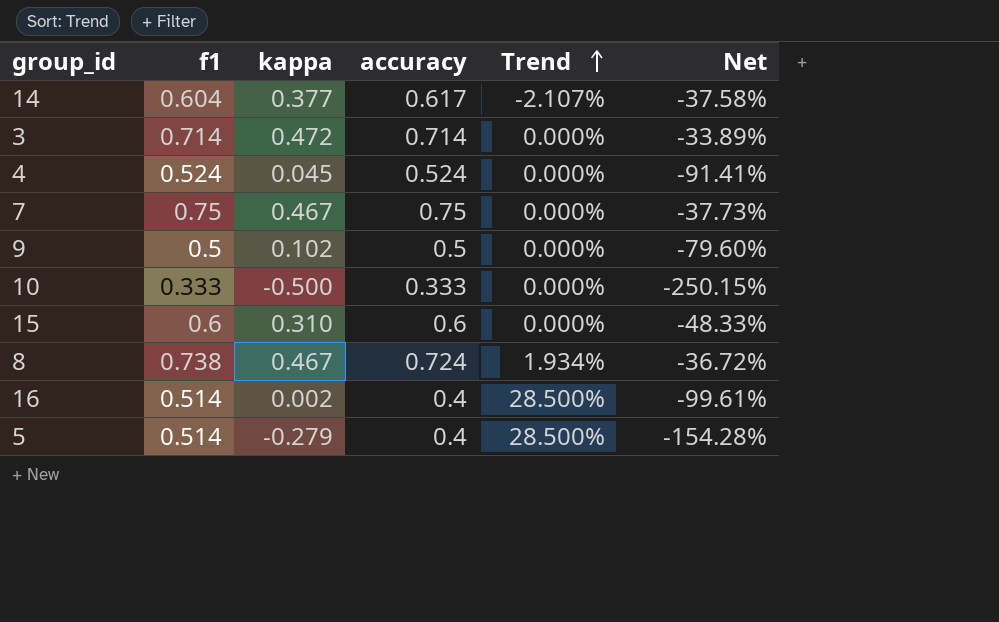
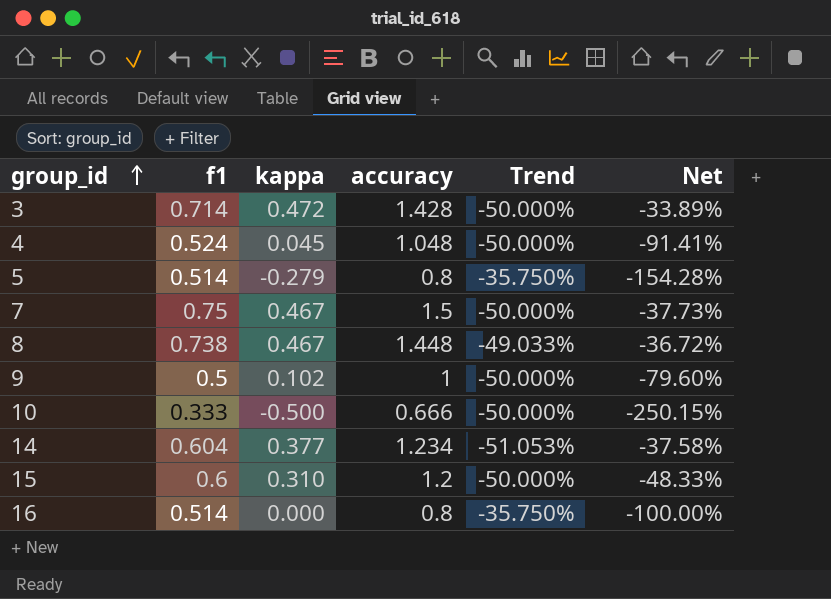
row order: Trend ascending -> group_id ascending
3 | accuracy: 0.714 -> 1.428
3 | Trend: 0.000% -> -50.000%
4 | accuracy: 0.524 -> 1.048
4 | Trend: 0.000% -> -50.000%
5 | accuracy: 0.4 -> 0.8
5 | Trend: 28.500% -> -35.750%
7 | accuracy: 0.75 -> 1.5
7 | Trend: 0.000% -> -50.000%
8 | accuracy: 0.724 -> 1.448
8 | Trend: 1.934% -> -49.033%
9 | accuracy: 0.5 -> 1
9 | Trend: 0.000% -> -50.000%
10 | accuracy: 0.333 -> 0.666
10 | Trend: 0.000% -> -50.000%
14 | accuracy: 0.617 -> 1.234
14 | Trend: -2.107% -> -51.053%
15 | accuracy: 0.6 -> 1.2
15 | Trend: 0.000% -> -50.000%
16 | kappa: 0.002 -> 0.000
16 | accuracy: 0.4 -> 0.8
16 | Trend: 28.500% -> -35.750%
16 | Net: -99.61% -> -100.00%

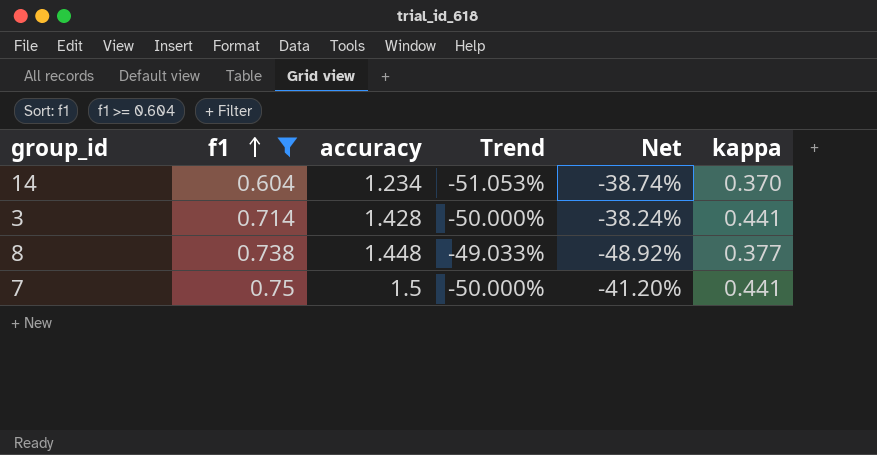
filter: none -> f1 >= 0.604
row order: group_id ascending -> f1 ascending
column kappa | position: 3 -> 6
14 | Net: -37.58% -> -38.74%
14 | kappa: 0.377 -> 0.370
3 | Net: -33.89% -> -38.24%
3 | kappa: 0.472 -> 0.441
8 | Net: -36.72% -> -48.92%
8 | kappa: 0.467 -> 0.377
7 | Net: -37.73% -> -41.20%
7 | kappa: 0.467 -> 0.441

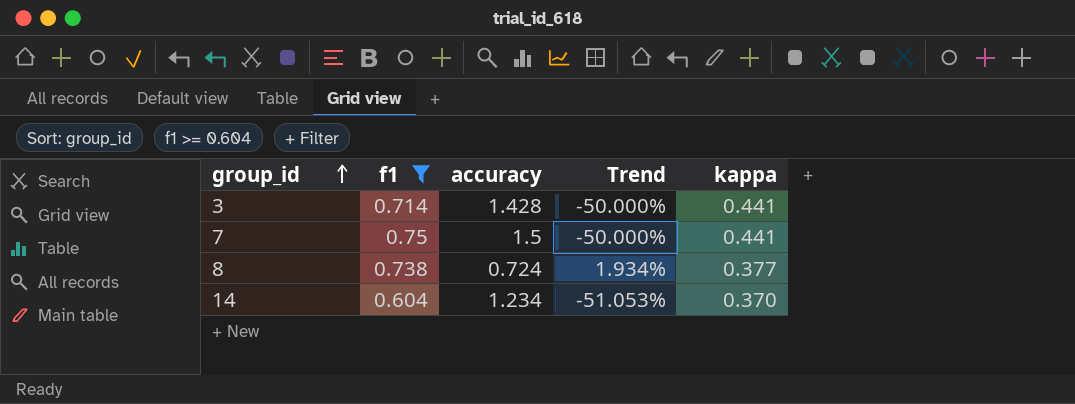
row order: f1 ascending -> group_id ascending
column Net | formula: ([kappa] - [f1]) / [f1] -> none
8 | accuracy: 1.448 -> 0.724
8 | Trend: -49.033% -> 1.934%

